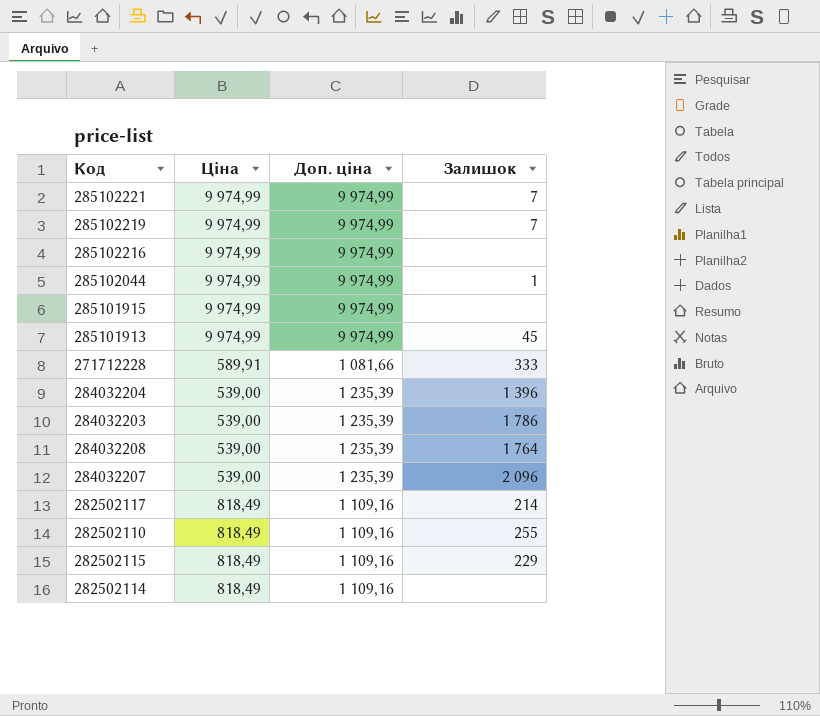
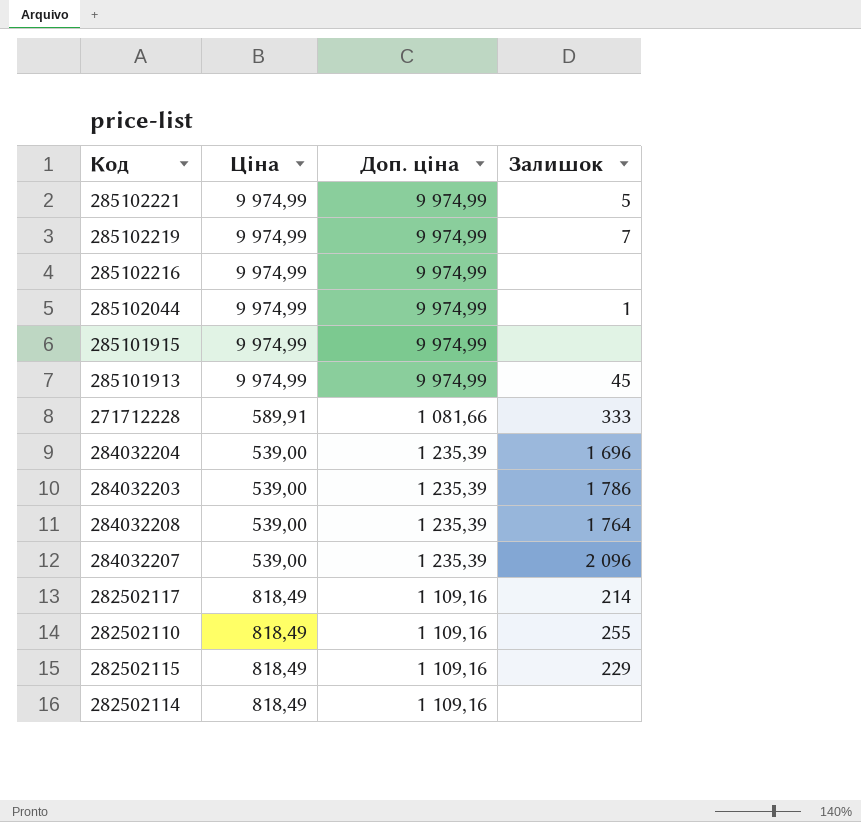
285102221 | Залишок: 7 -> 5
284032204 | Залишок: 1 396 -> 1 696

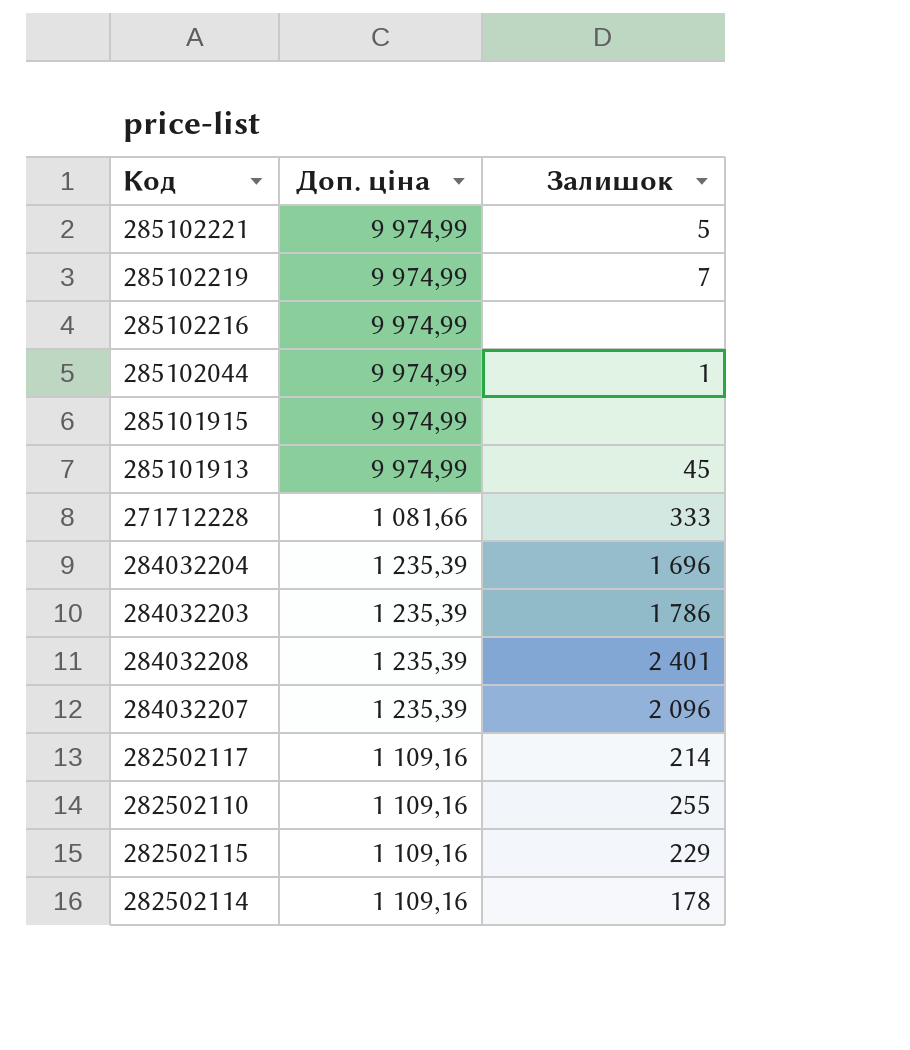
column Ціна | position: 2 -> none
284032208 | Залишок: 1 764 -> 2 401
282502114 | Залишок: none -> 178

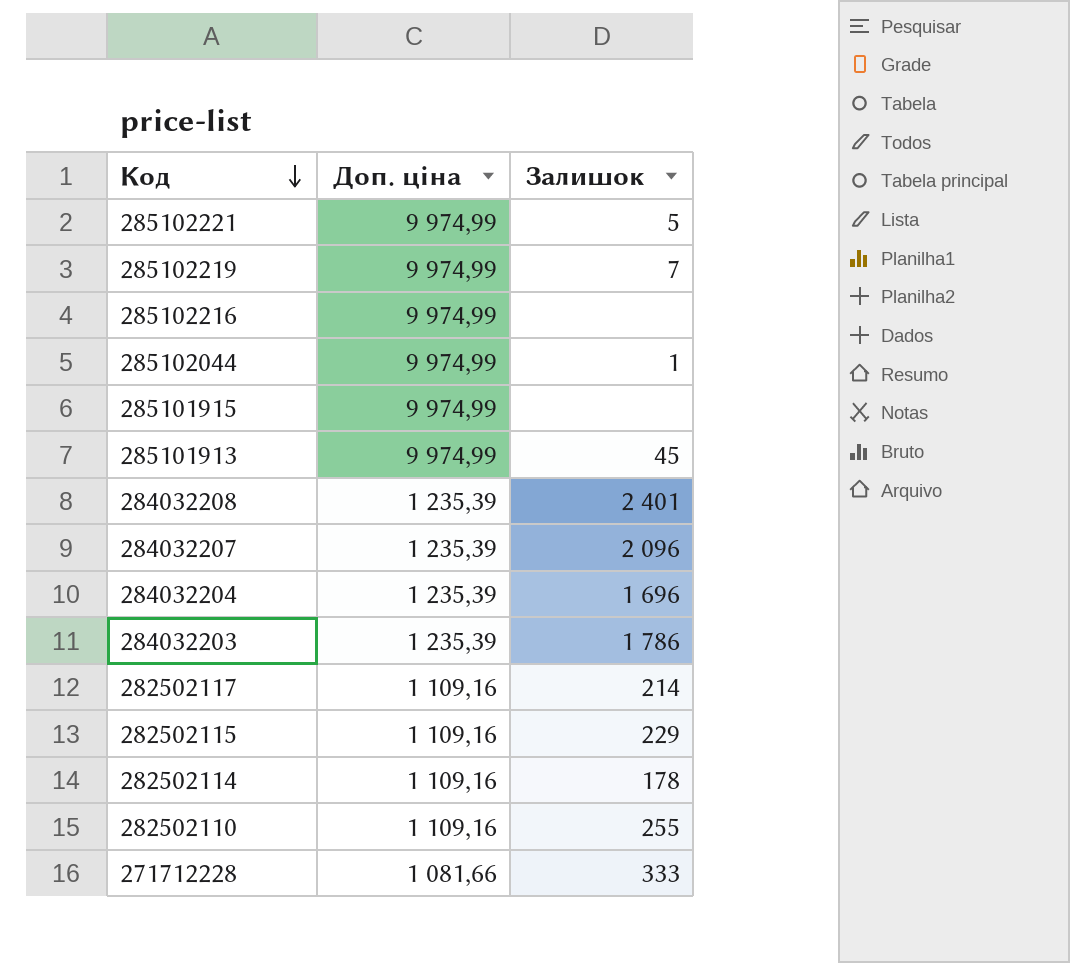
row order: none -> Код descending

